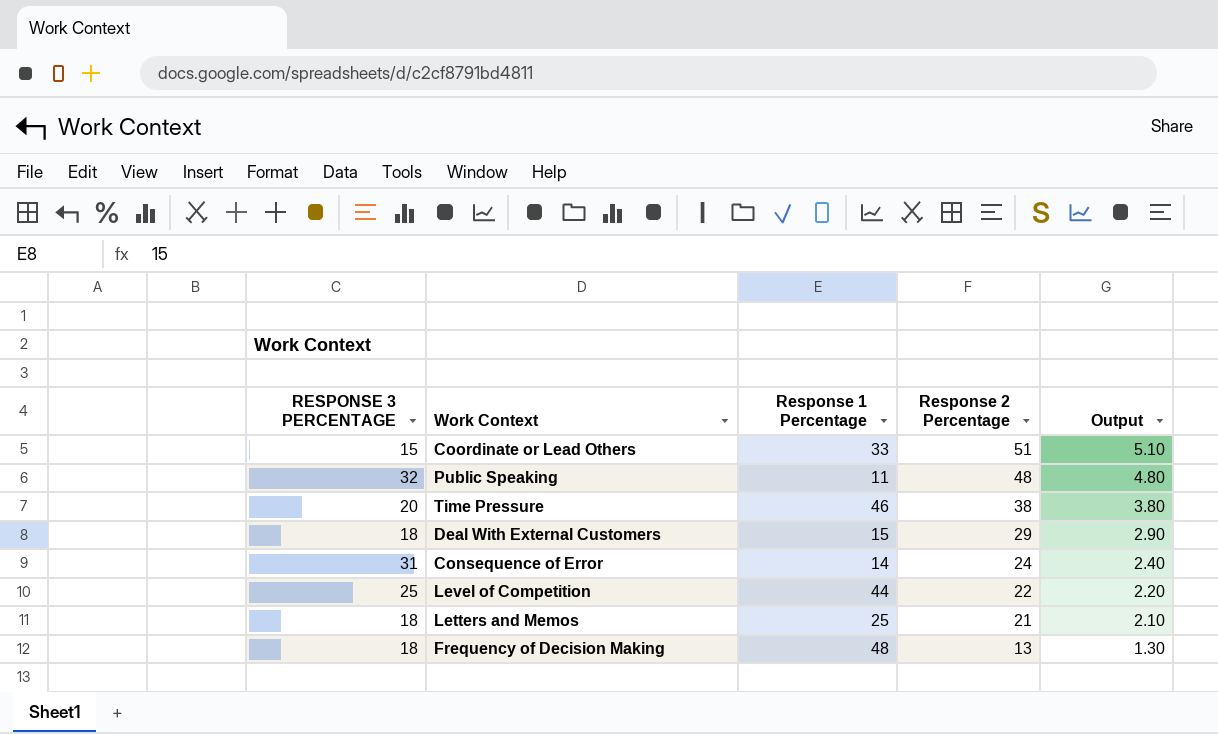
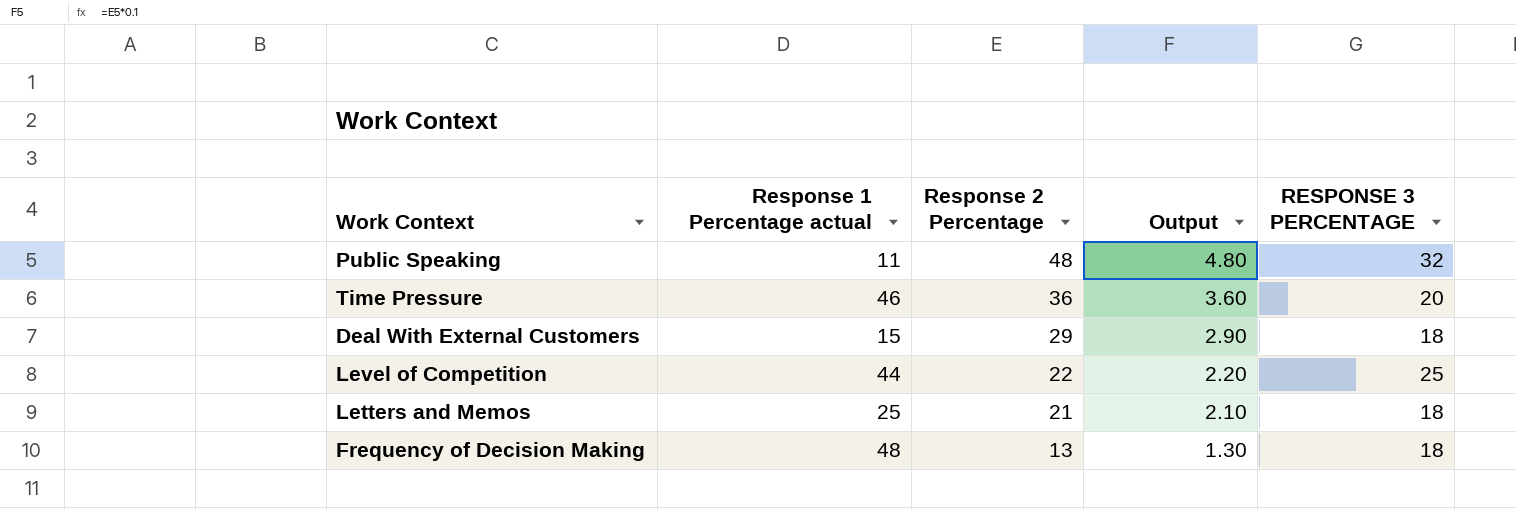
column name: Response 1 Percentage -> Response 1 Percentage actual
column RESPONSE 3 PERCENTAGE | position: 1 -> 5
row Coordinate or Lead Others: 15 | 33 | 51 | 5.10 -> none
row Consequence of Error: 31 | 14 | 24 | 2.40 -> none
Time Pressure | Response 2 Percentage: 38 -> 36
Time Pressure | Output: 3.80 -> 3.60

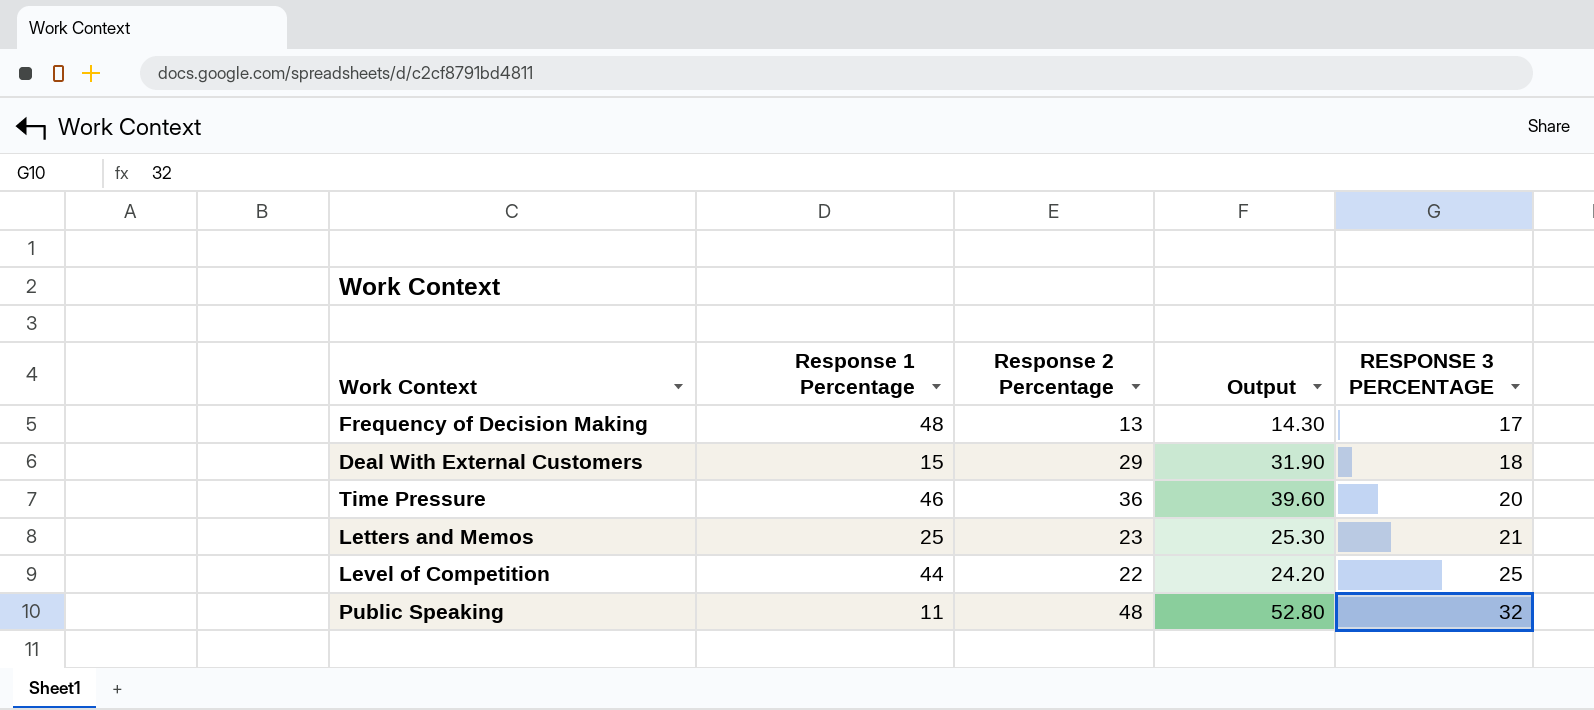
row order: Response 2 Percentage descending -> RESPONSE 3 PERCENTAGE ascending
column name: Response 1 Percentage actual -> Response 1 Percentage
column Output | formula: [Response 2 Percentage] * 0.1 -> [Response 2 Percentage] * 1.1
Frequency of Decision Making | RESPONSE 3 PERCENTAGE: 18 -> 17
Letters and Memos | Response 2 Percentage: 21 -> 23
Letters and Memos | RESPONSE 3 PERCENTAGE: 18 -> 21

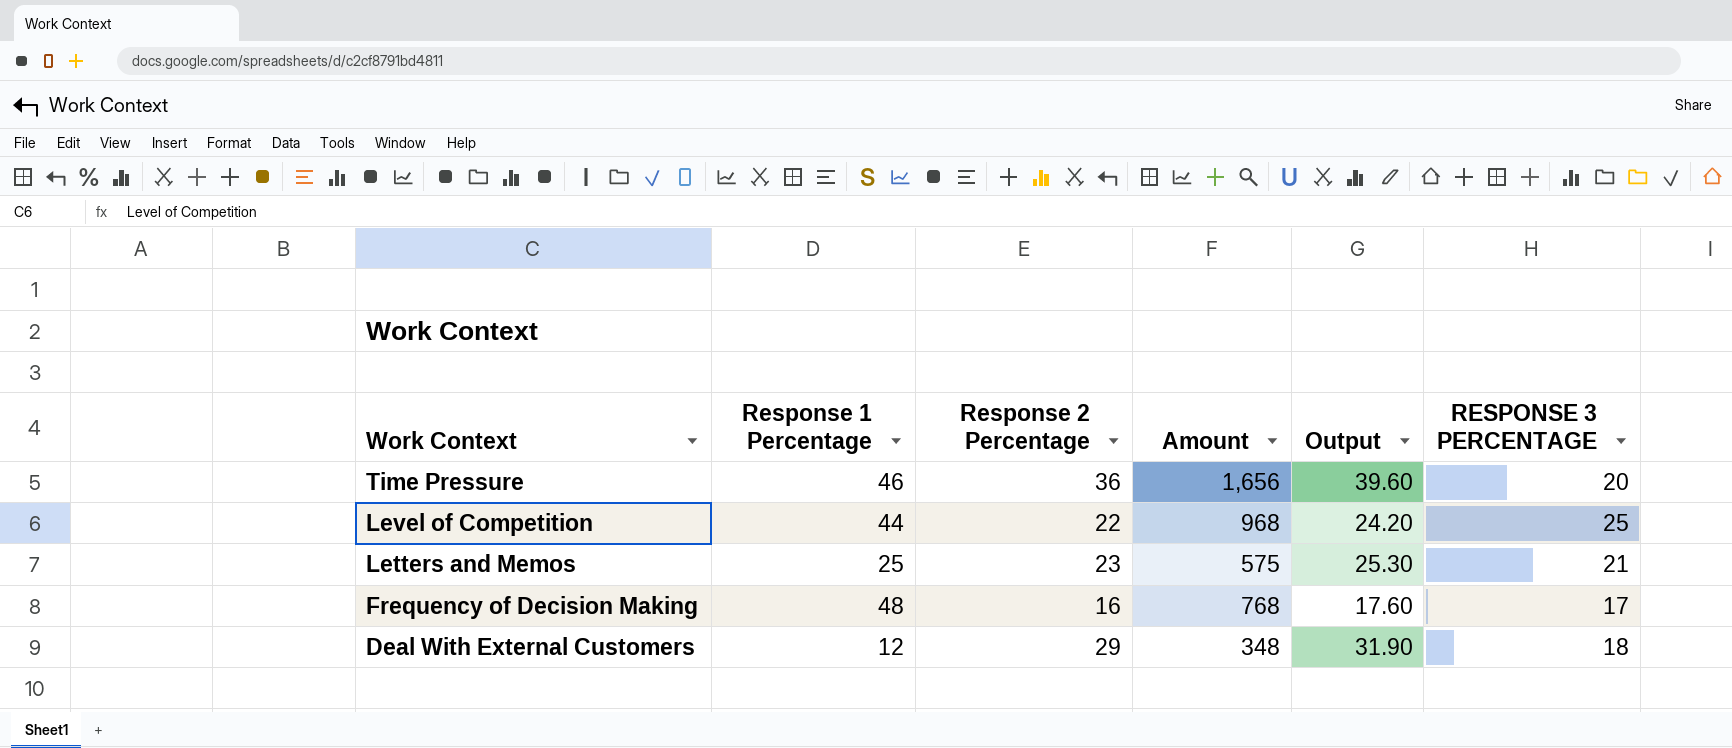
row order: RESPONSE 3 PERCENTAGE ascending -> Work Context descending
column Amount | formula: none -> [Response 1 Percentage] * [Response 2 Percentage]
row Public Speaking: 11 | 48 | 52.80 | 32 -> none
Frequency of Decision Making | Response 2 Percentage: 13 -> 16
Frequency of Decision Making | Output: 14.30 -> 17.60
Deal With External Customers | Response 1 Percentage: 15 -> 12

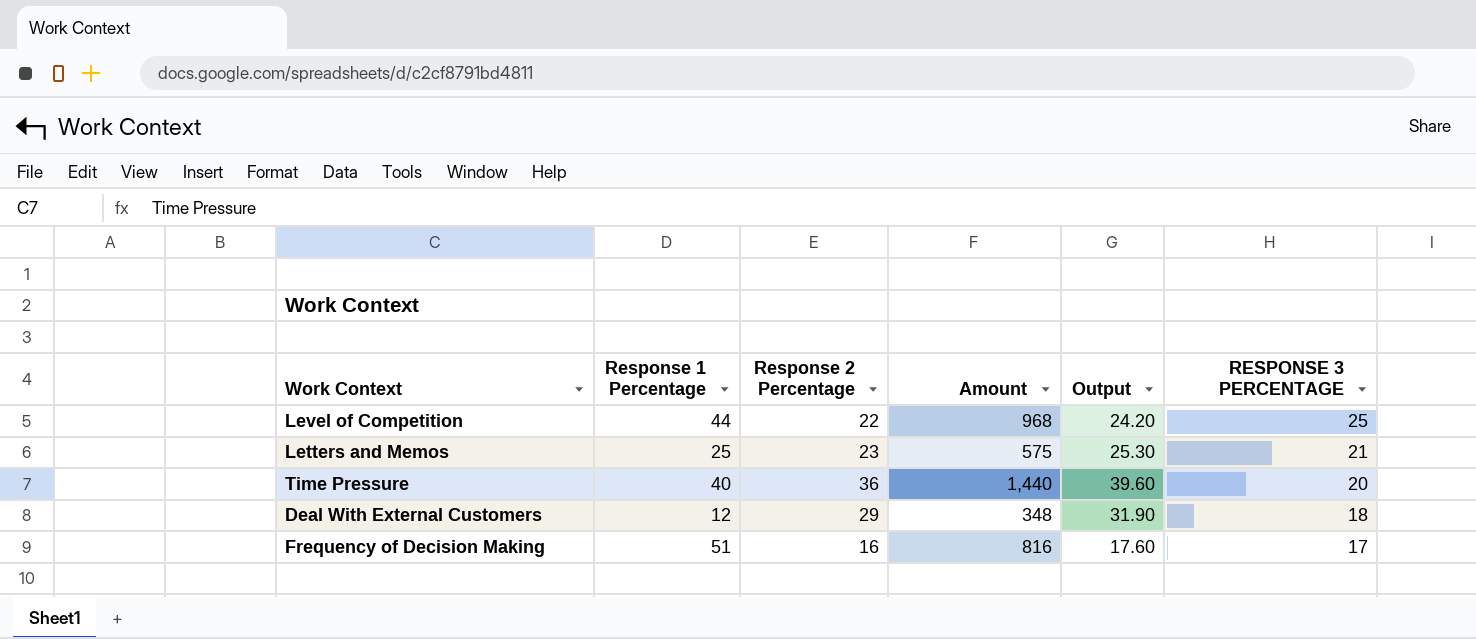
row order: Work Context descending -> RESPONSE 3 PERCENTAGE descending
Time Pressure | Response 1 Percentage: 46 -> 40
Time Pressure | Amount: 1,656 -> 1,440
Frequency of Decision Making | Response 1 Percentage: 48 -> 51
Frequency of Decision Making | Amount: 768 -> 816

